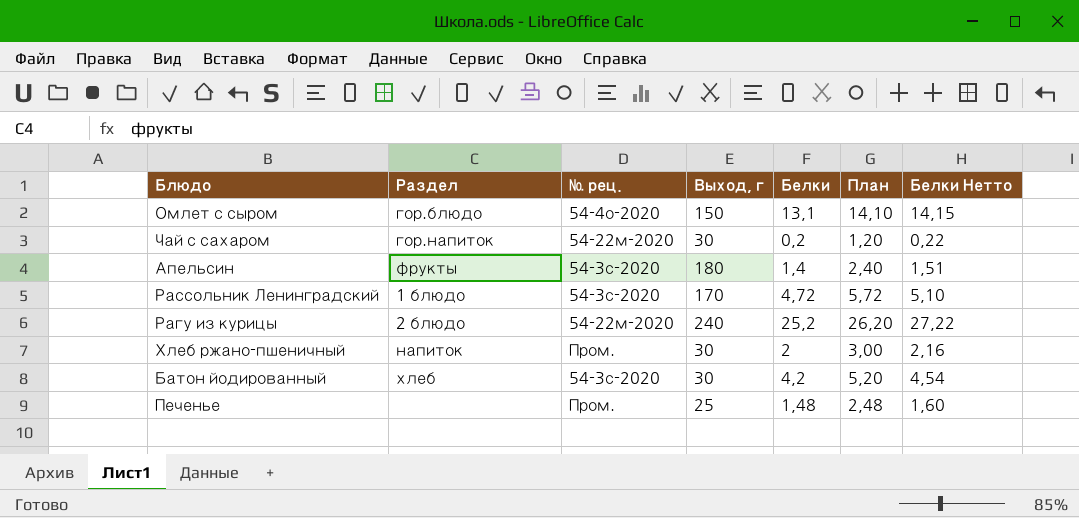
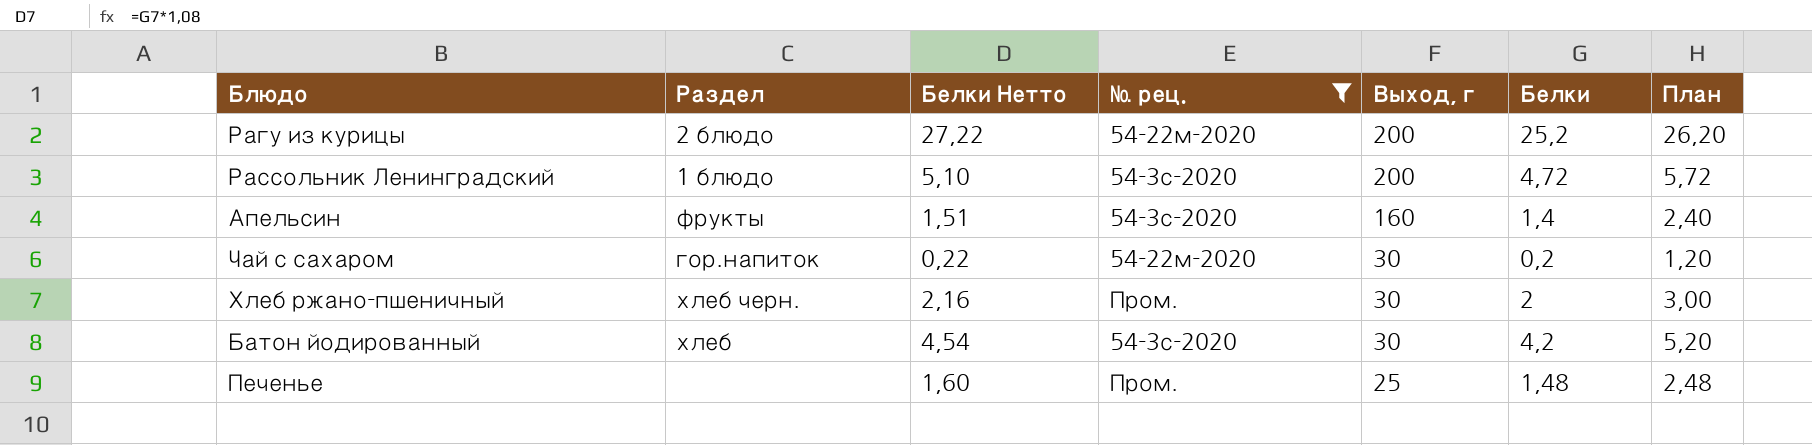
filter: none -> № рец. != 54-4о-2020
row order: none -> Выход, г descending
column Белки Нетто | position: 7 -> 3
Рагу из курицы | Выход, г: 240 -> 200
Рассольник Ленинградский | Выход, г: 170 -> 200
Апельсин | Выход, г: 180 -> 160
Хлеб ржано-пшеничный | Раздел: напиток -> хлеб черн.

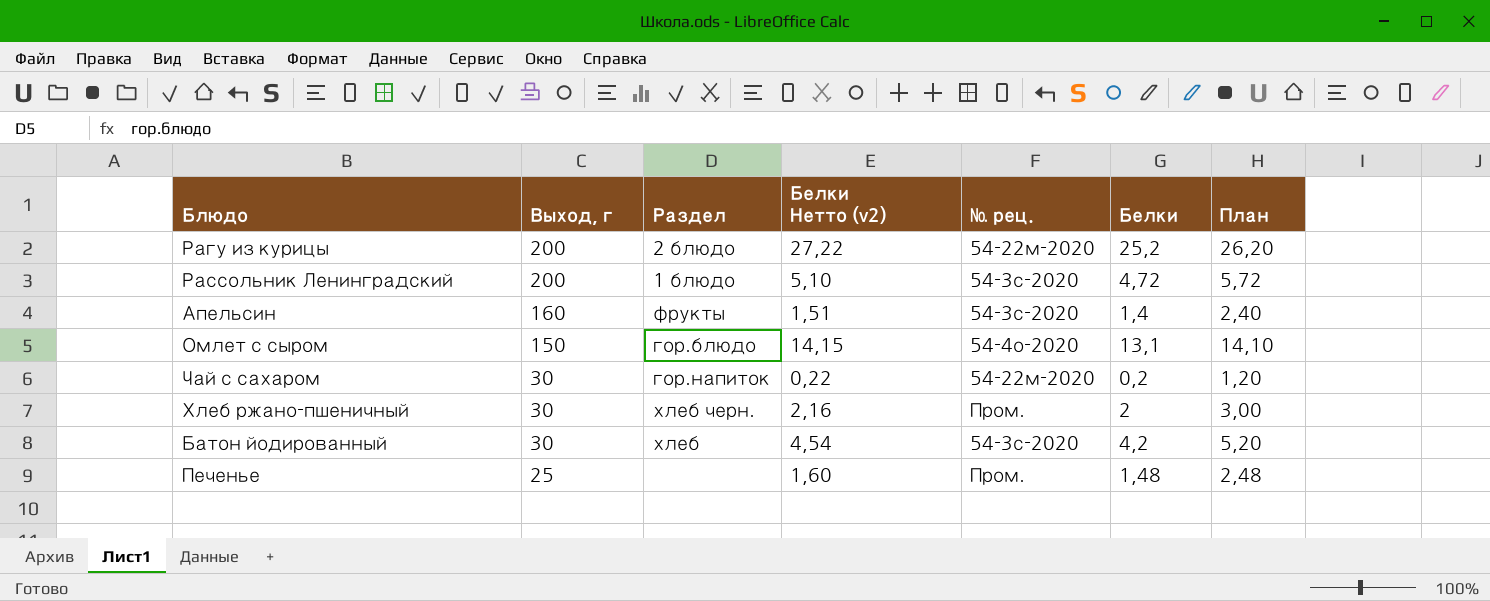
filter: № рец. != 54-4о-2020 -> none
column Выход, г | position: 5 -> 2
column name: Белки Нетто -> Белки Нетто (v2)

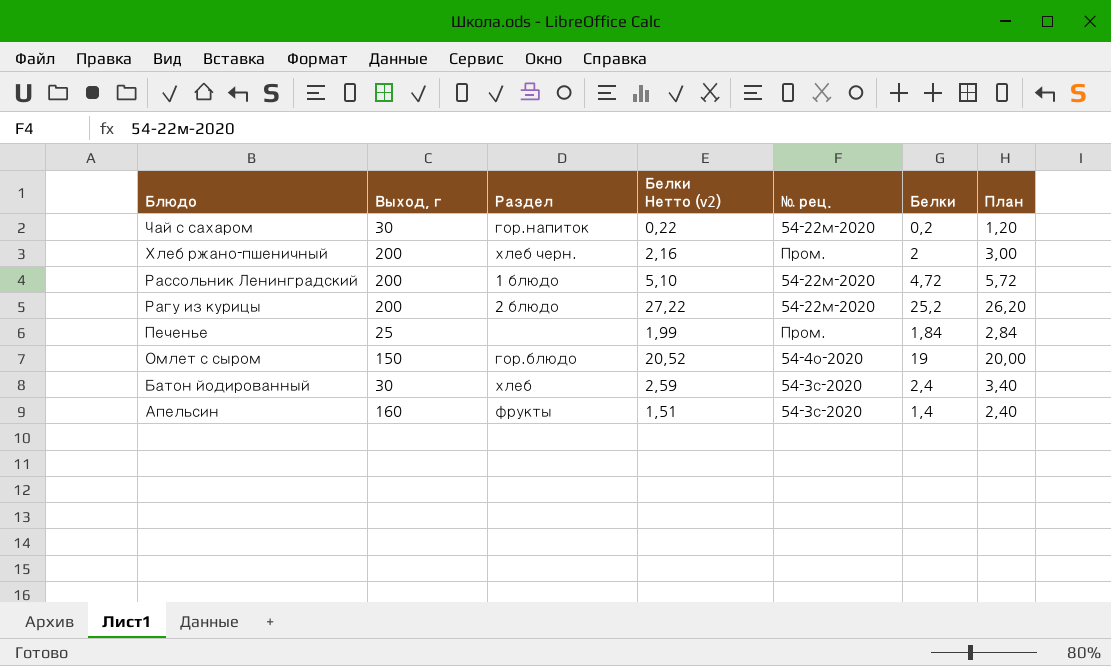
row order: Выход, г descending -> Блюдо descending
Хлеб ржано-пшеничный | Выход, г: 30 -> 200
Рассольник Ленинградский | № рец.: 54-3с-2020 -> 54-22м-2020
Печенье | Белки Нетто (v2): 1,60 -> 1,99
Печенье | Белки: 1,48 -> 1,84
Печенье | План: 2,48 -> 2,84
Омлет с сыром | Белки Нетто (v2): 14,15 -> 20,52
Омлет с сыром | Белки: 13,1 -> 19
Омлет с сыром | План: 14,10 -> 20,00
Батон йодированный | Белки Нетто (v2): 4,54 -> 2,59
Батон йодированный | Белки: 4,2 -> 2,4
Батон йодированный | План: 5,20 -> 3,40

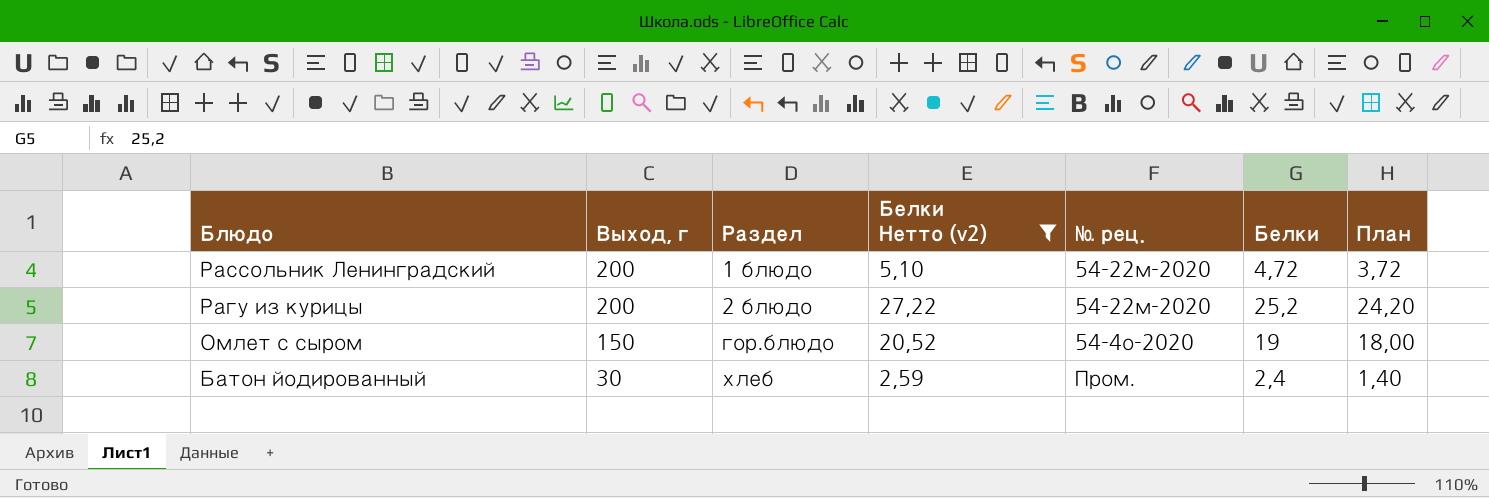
filter: none -> Белки Нетто (v2) >= 2,59
column План | formula: [Белки] + 1 -> [Белки] - 1
Батон йодированный | № рец.: 54-3с-2020 -> Пром.

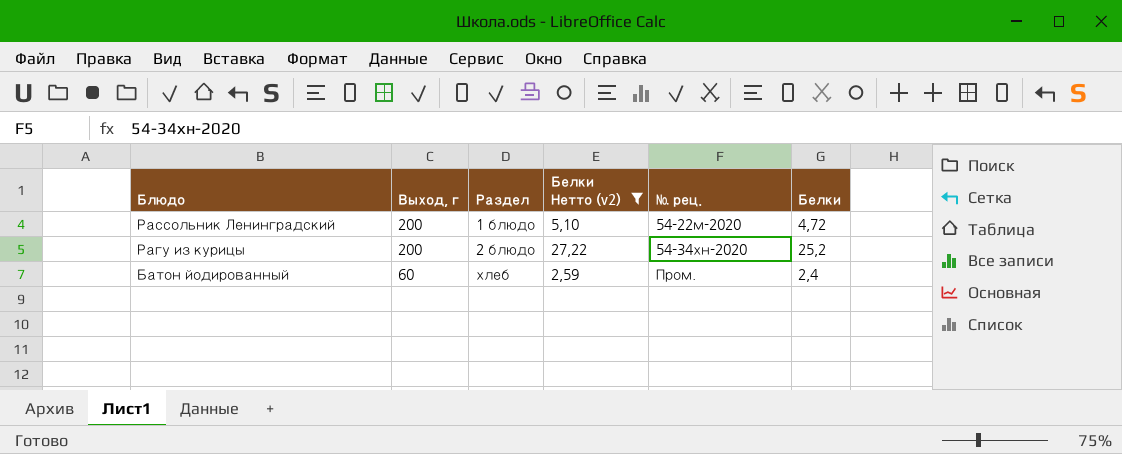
column План | formula: [Белки] - 1 -> none
row Омлет с сыром: 150 | гор.блюдо | 20,52 | 54-4о-2020 | 19 | 18,00 -> none
Рагу из курицы | № рец.: 54-22м-2020 -> 54-34хн-2020
Батон йодированный | Выход, г: 30 -> 60

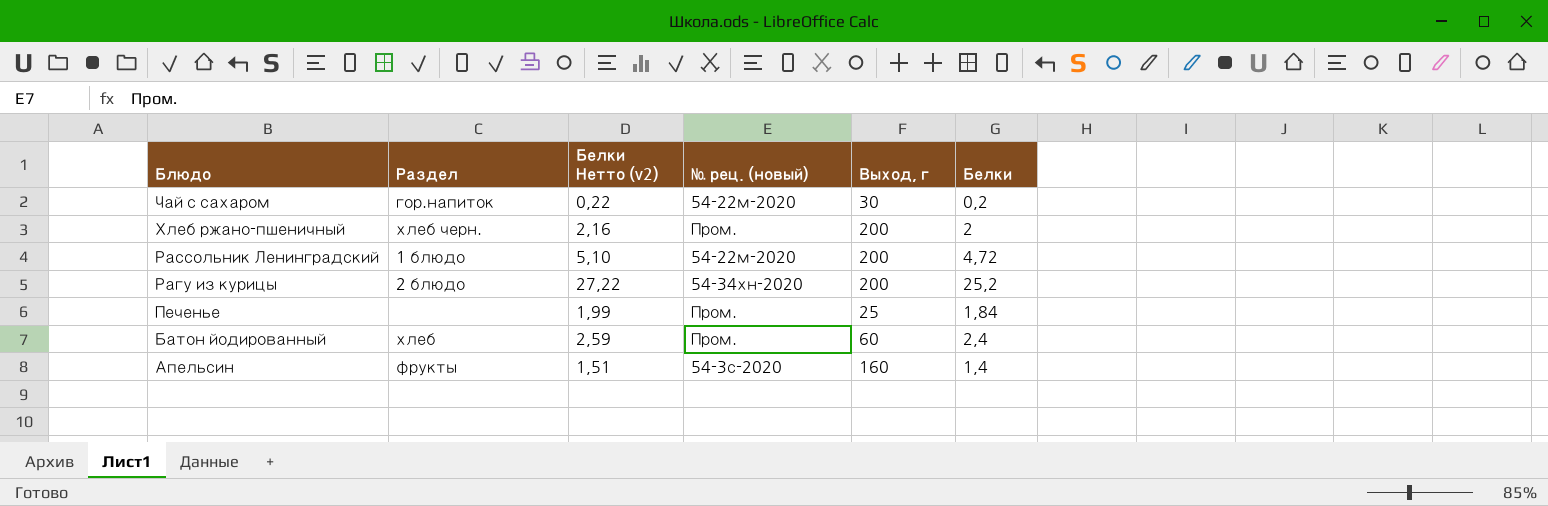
filter: Белки Нетто (v2) >= 2,59 -> none
column name: № рец. -> № рец. (новый)
column Выход, г | position: 2 -> 5

